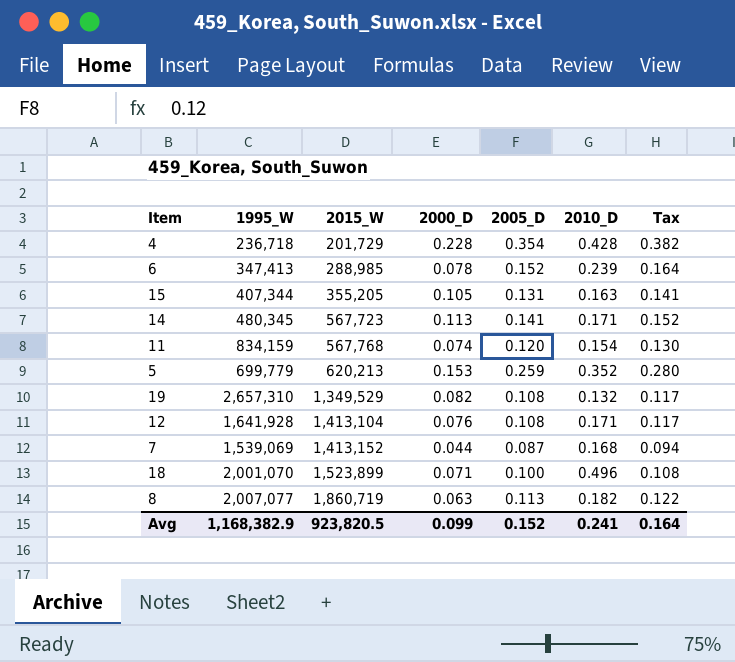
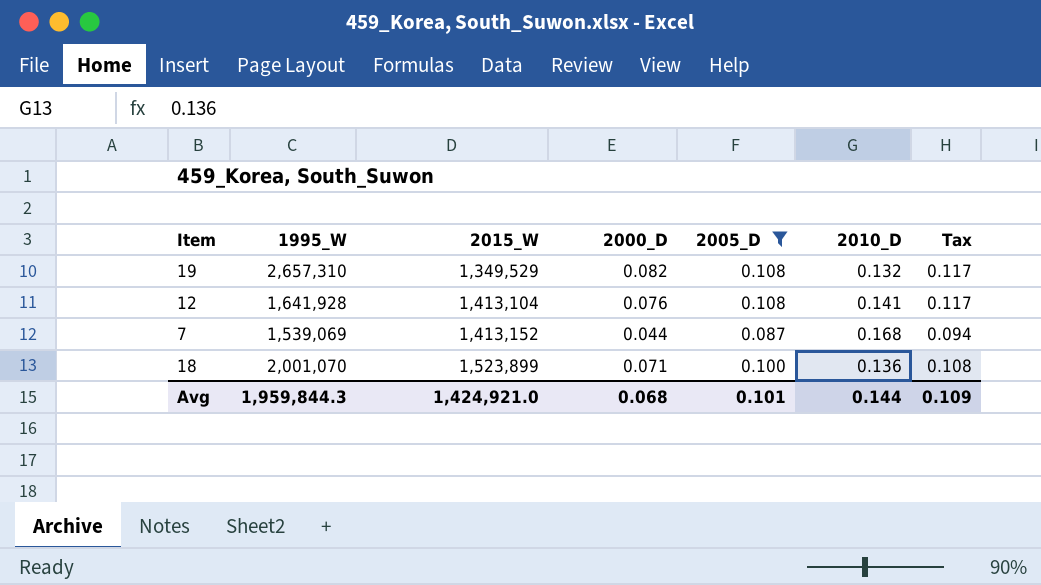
filter: none -> 2005_D <= 0.108
12 | 2010_D: 0.171 -> 0.141
18 | 2010_D: 0.496 -> 0.136
Avg | 1995_W: 1,168,382.9 -> 1,959,844.3
Avg | 2015_W: 923,820.5 -> 1,424,921.0
Avg | 2000_D: 0.099 -> 0.068
Avg | 2005_D: 0.152 -> 0.101
Avg | 2010_D: 0.241 -> 0.144
Avg | Tax: 0.164 -> 0.109

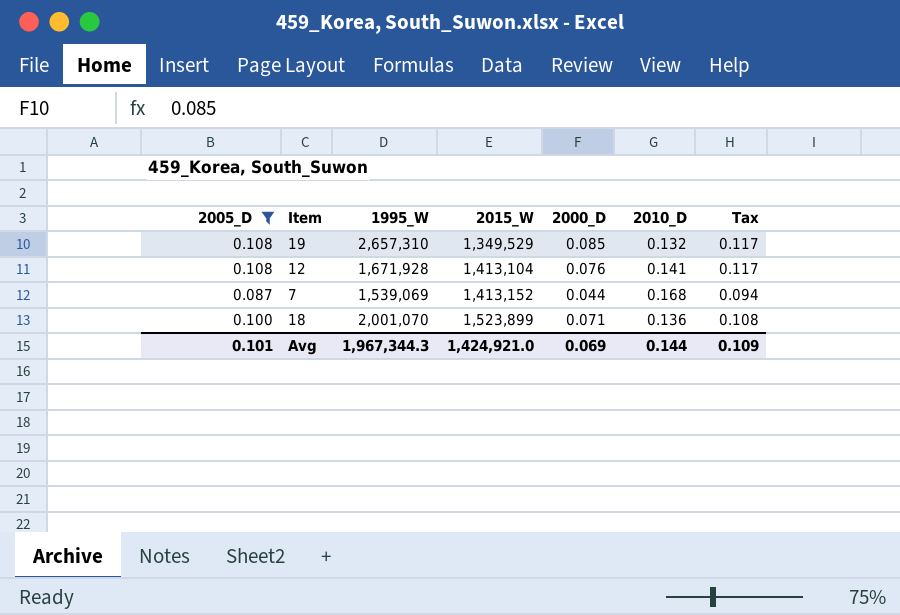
column 2005_D | position: 5 -> 1
19 | 2000_D: 0.082 -> 0.085
12 | 1995_W: 1,641,928 -> 1,671,928
Avg | 1995_W: 1,959,844.3 -> 1,967,344.3
Avg | 2000_D: 0.068 -> 0.069

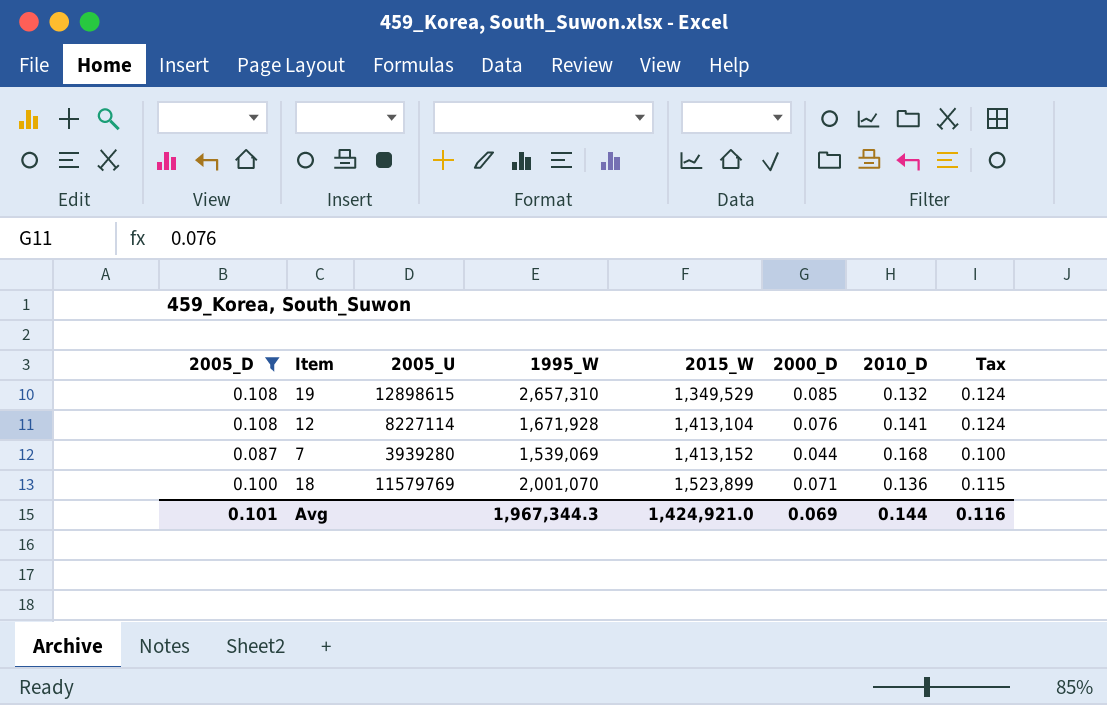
column 2005_U | position: none -> 3
column Tax | formula: [2005_D] * 1.08 -> [2005_D] * 1.15
Avg | Tax: 0.109 -> 0.116

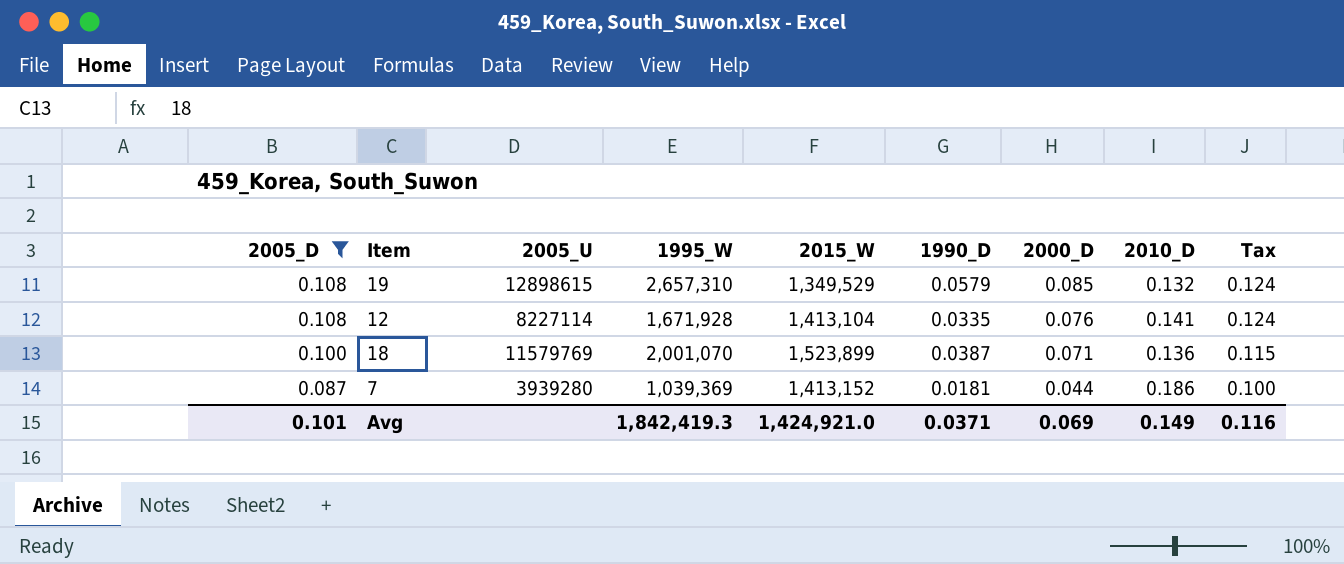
row order: 2015_W ascending -> 2005_D descending
column 1990_D | position: none -> 6
7 | 1995_W: 1,539,069 -> 1,039,369
7 | 2010_D: 0.168 -> 0.186
Avg | 1995_W: 1,967,344.3 -> 1,842,419.3
Avg | 2010_D: 0.144 -> 0.149

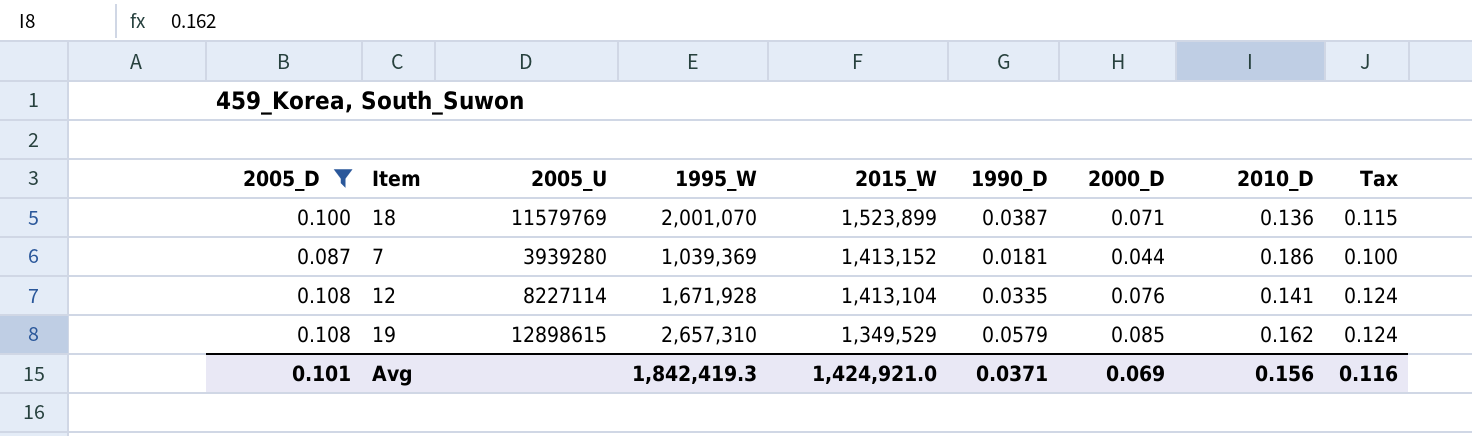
row order: 2005_D descending -> 2015_W descending
19 | 2010_D: 0.132 -> 0.162
Avg | 2010_D: 0.149 -> 0.156

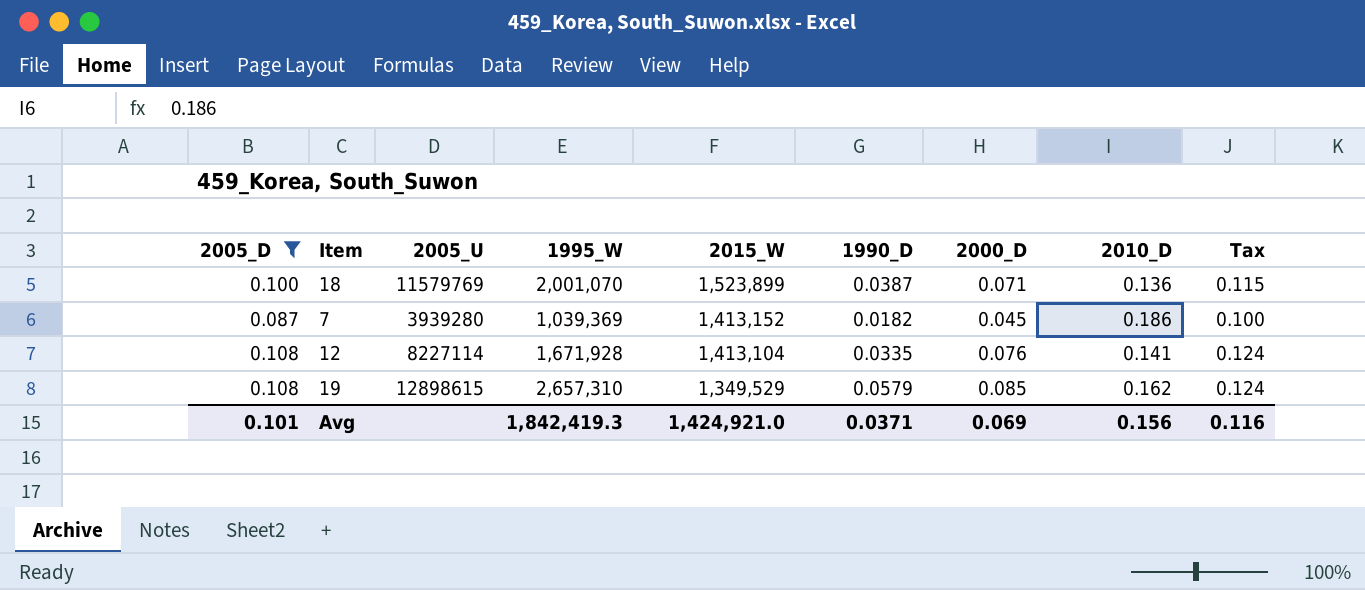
7 | 1990_D: 0.0181 -> 0.0182
7 | 2000_D: 0.044 -> 0.045

